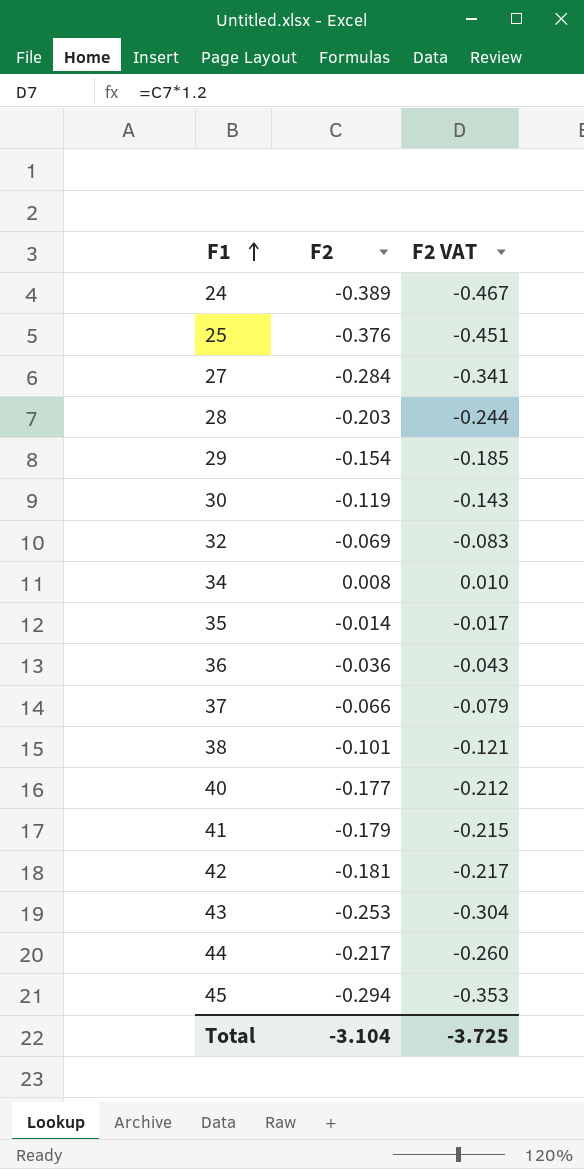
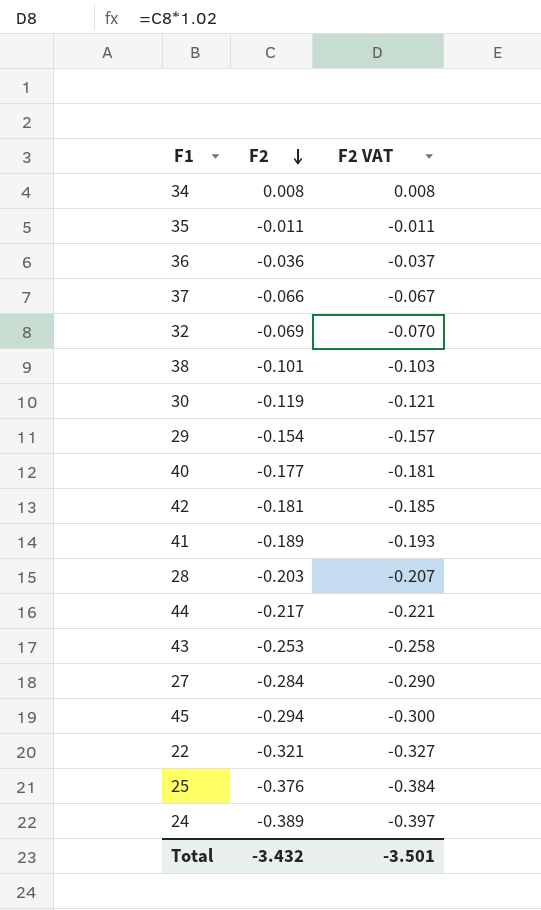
row order: F1 ascending -> F2 descending
column F2 VAT | formula: [F2] * 1.2 -> [F2] * 1.02
35 | F2: -0.014 -> -0.011
41 | F2: -0.179 -> -0.189
row 22: none -> -0.321 | -0.327
Total | F2: -3.104 -> -3.432
Total | F2 VAT: -3.725 -> -3.501

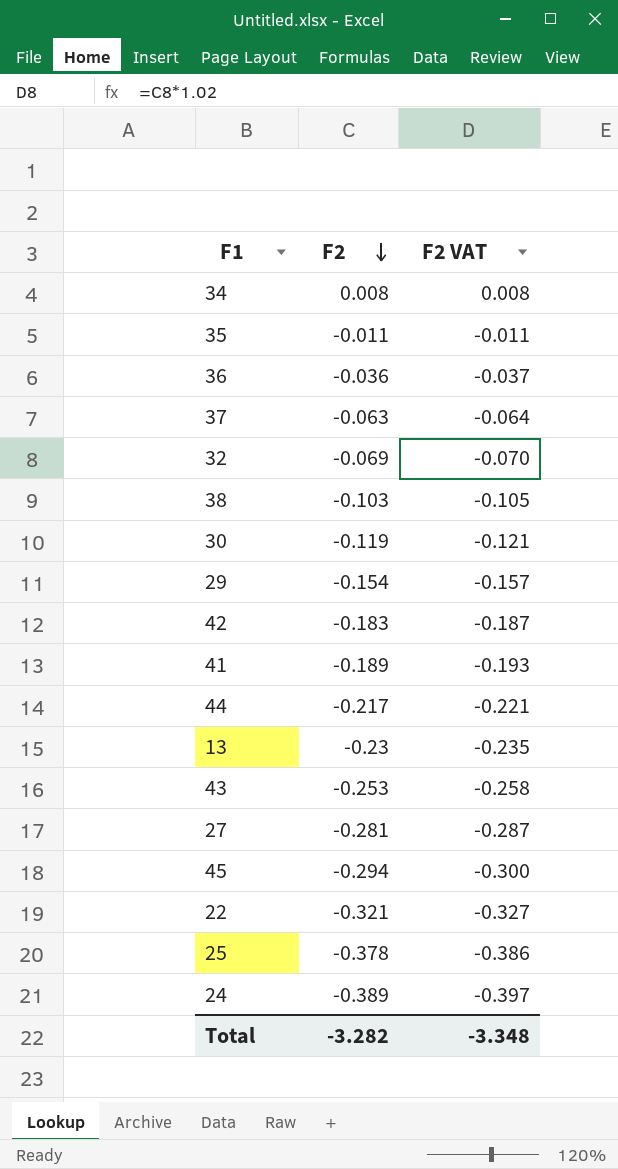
row 40: -0.177 | -0.181 -> none
row 28: -0.203 | -0.207 -> none
37 | F2: -0.066 -> -0.063
37 | F2 VAT: -0.067 -> -0.064
38 | F2: -0.101 -> -0.103
38 | F2 VAT: -0.103 -> -0.105
42 | F2: -0.181 -> -0.183
42 | F2 VAT: -0.185 -> -0.187
row 13: none -> -0.23 | -0.235
27 | F2: -0.284 -> -0.281
27 | F2 VAT: -0.290 -> -0.287
25 | F2: -0.376 -> -0.378
25 | F2 VAT: -0.384 -> -0.386
Total | F2: -3.432 -> -3.282
Total | F2 VAT: -3.501 -> -3.348

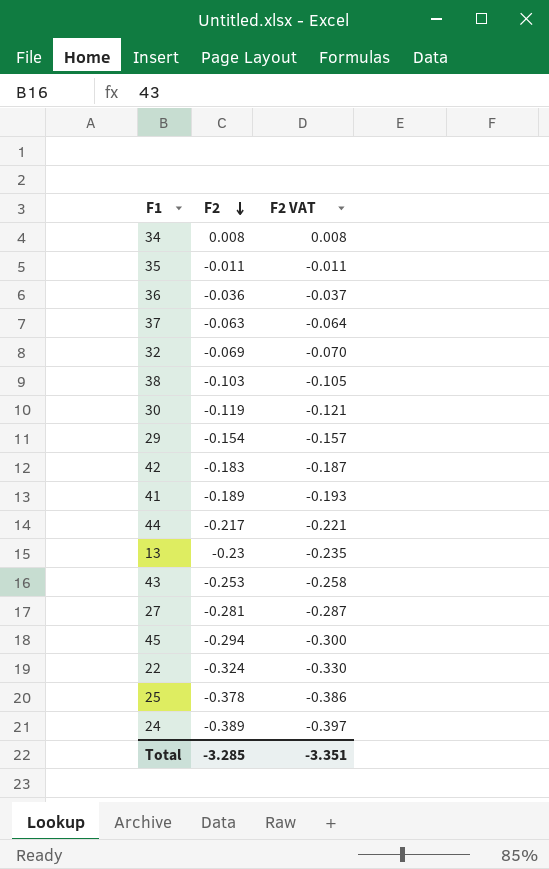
22 | F2: -0.321 -> -0.324
22 | F2 VAT: -0.327 -> -0.330
Total | F2: -3.282 -> -3.285
Total | F2 VAT: -3.348 -> -3.351

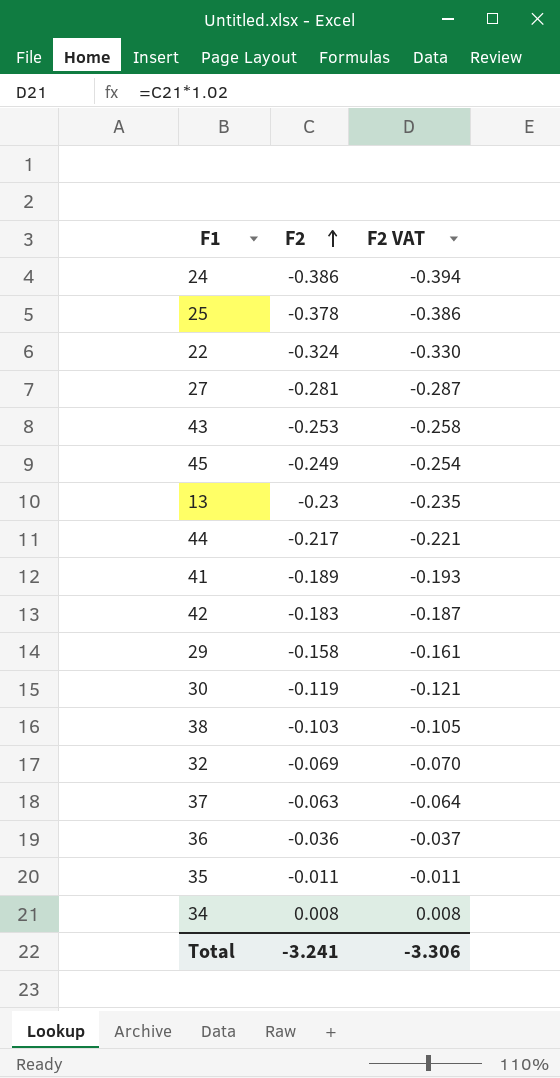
row order: F2 descending -> F2 ascending
24 | F2: -0.389 -> -0.386
24 | F2 VAT: -0.397 -> -0.394
45 | F2: -0.294 -> -0.249
45 | F2 VAT: -0.300 -> -0.254
29 | F2: -0.154 -> -0.158
29 | F2 VAT: -0.157 -> -0.161
Total | F2: -3.285 -> -3.241
Total | F2 VAT: -3.351 -> -3.306

